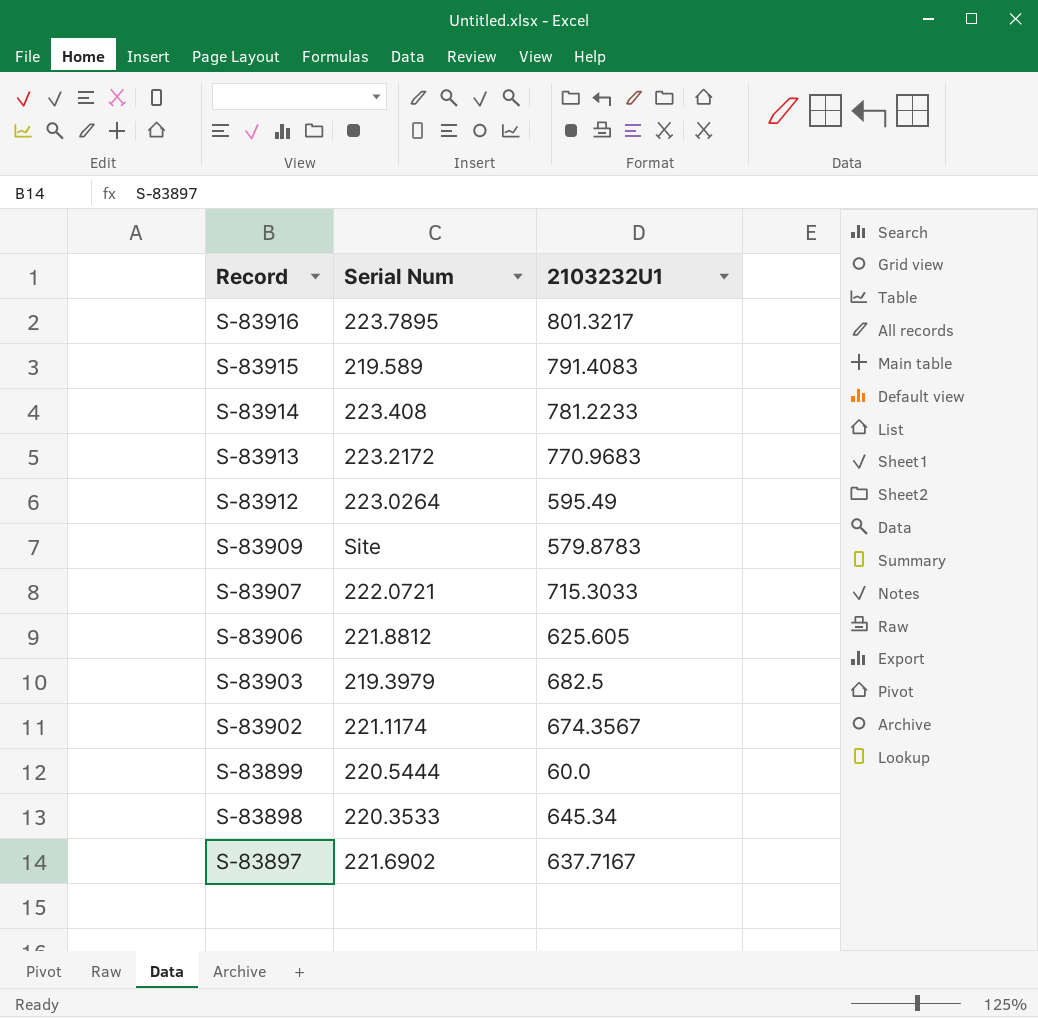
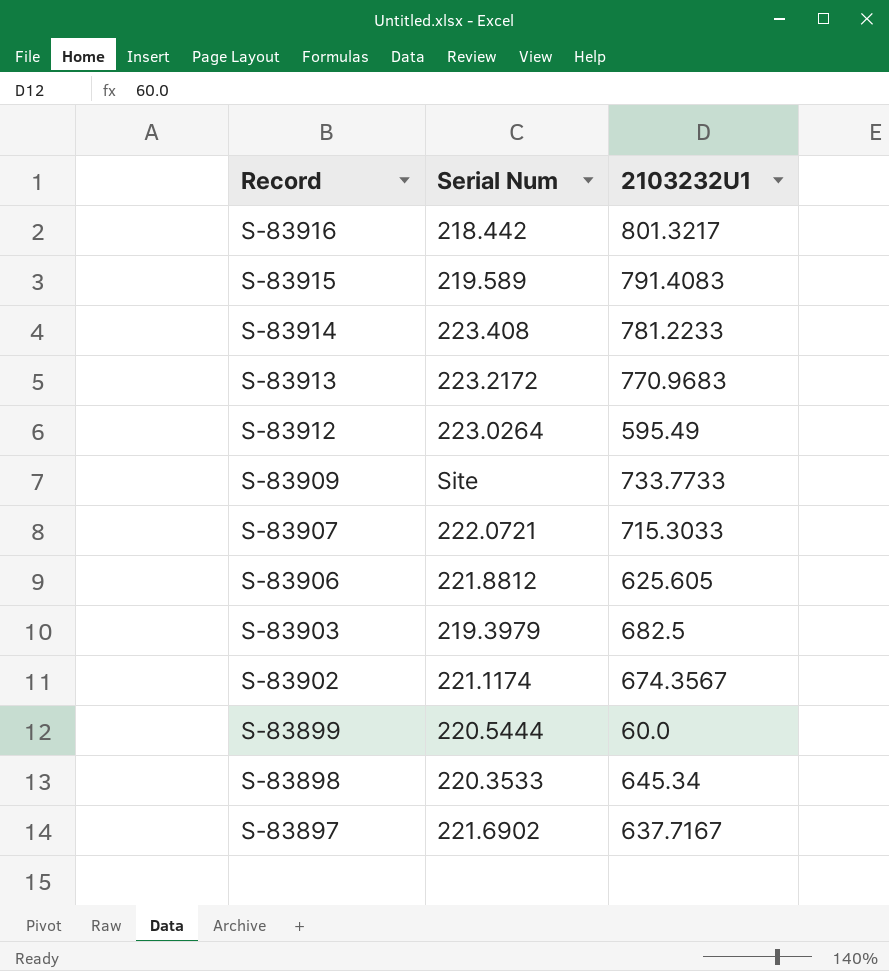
S-83916 | Serial Num: 223.7895 -> 218.442
S-83909 | 2103232U1: 579.8783 -> 733.7733

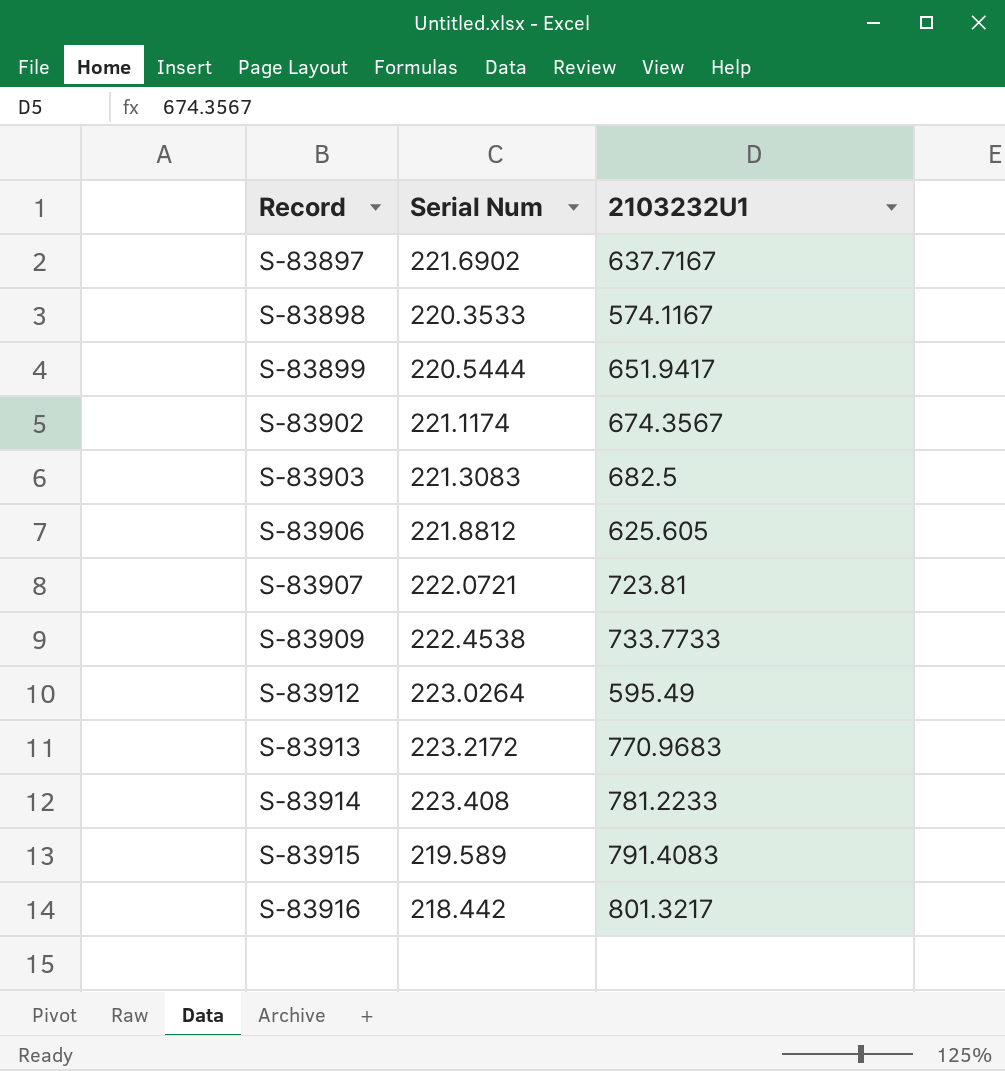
row order: Record descending -> Record ascending
S-83898 | 2103232U1: 645.34 -> 574.1167
S-83899 | 2103232U1: 60.0 -> 651.9417
S-83903 | Serial Num: 219.3979 -> 221.3083
S-83907 | 2103232U1: 715.3033 -> 723.81
S-83909 | Serial Num: Site -> 222.4538

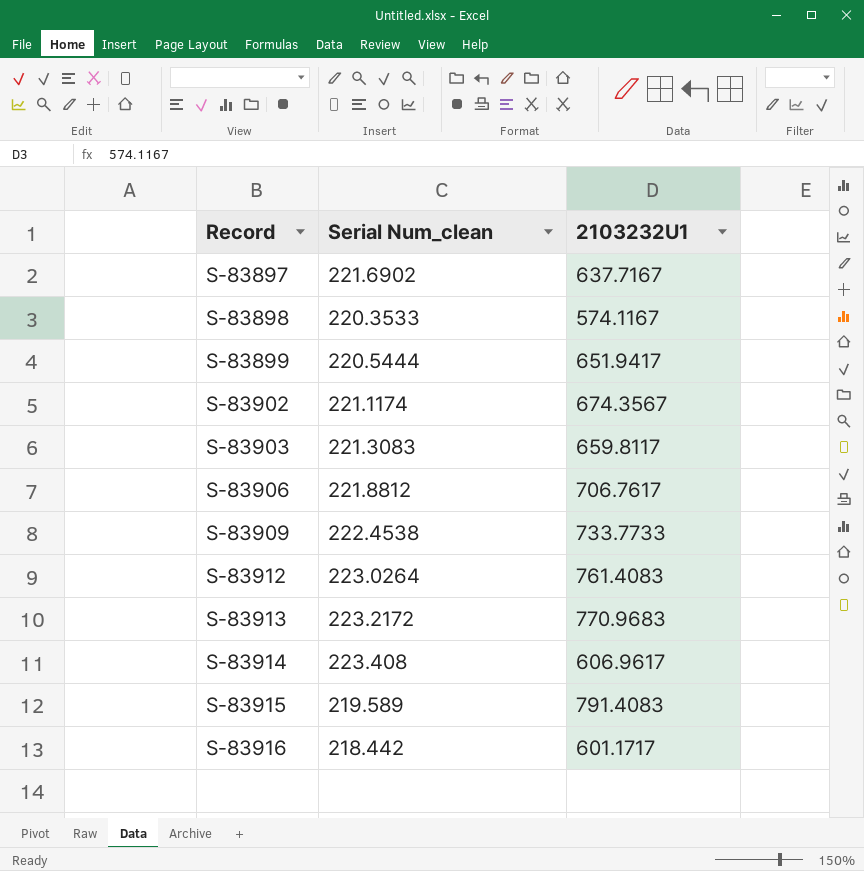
column name: Serial Num -> Serial Num_clean
row S-83907: 222.0721 | 723.81 -> none
S-83903 | 2103232U1: 682.5 -> 659.8117
S-83906 | 2103232U1: 625.605 -> 706.7617
S-83912 | 2103232U1: 595.49 -> 761.4083
S-83914 | 2103232U1: 781.2233 -> 606.9617
S-83916 | 2103232U1: 801.3217 -> 601.1717

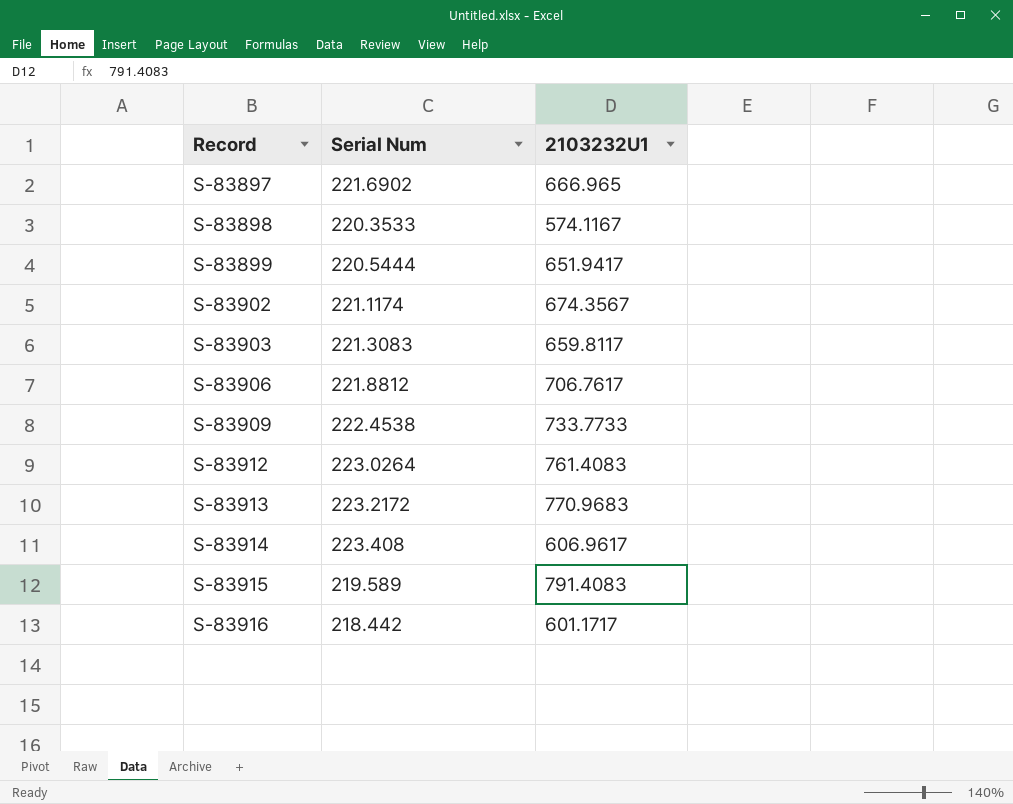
column name: Serial Num_clean -> Serial Num
S-83897 | 2103232U1: 637.7167 -> 666.965

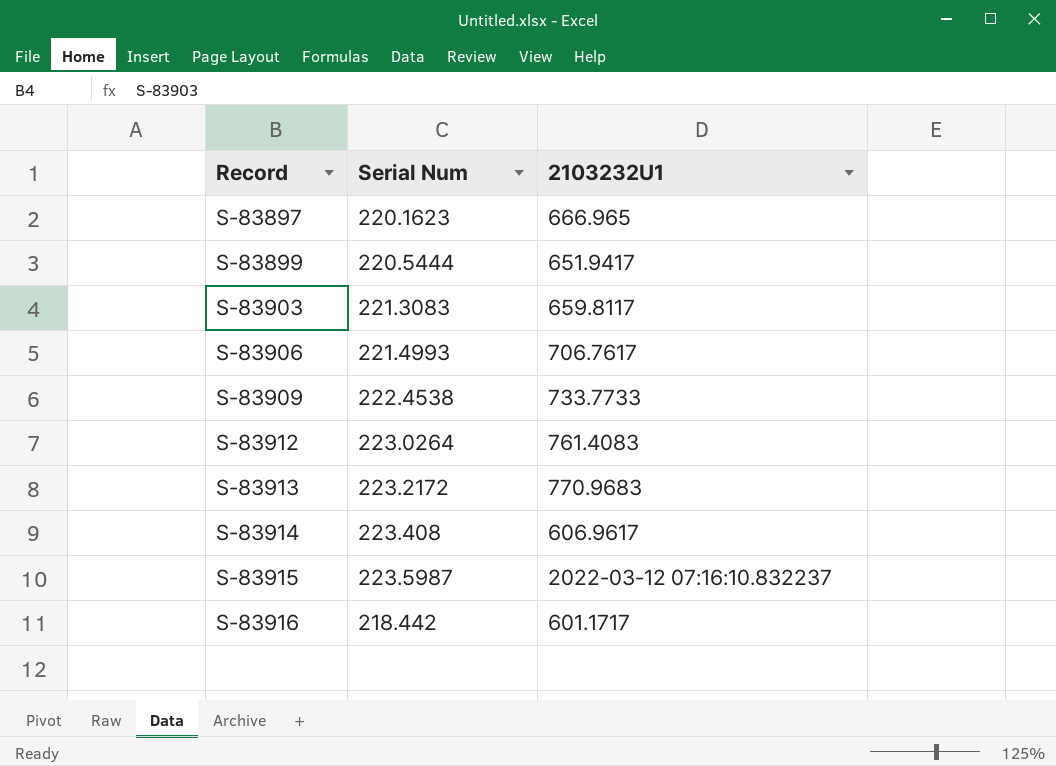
row S-83898: 220.3533 | 574.1167 -> none
row S-83902: 221.1174 | 674.3567 -> none
S-83897 | Serial Num: 221.6902 -> 220.1623
S-83906 | Serial Num: 221.8812 -> 221.4993
S-83915 | Serial Num: 219.589 -> 223.5987
S-83915 | 2103232U1: 791.4083 -> 2022-03-12 07:16:10.832237

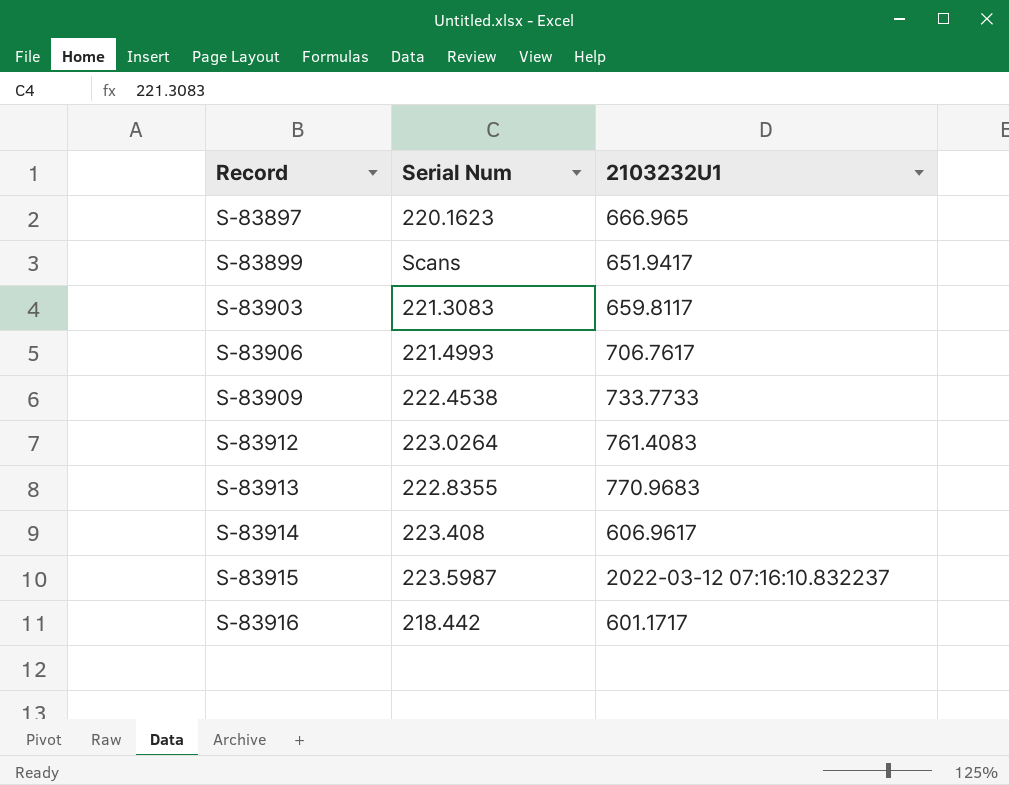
S-83899 | Serial Num: 220.5444 -> Scans
S-83913 | Serial Num: 223.2172 -> 222.8355

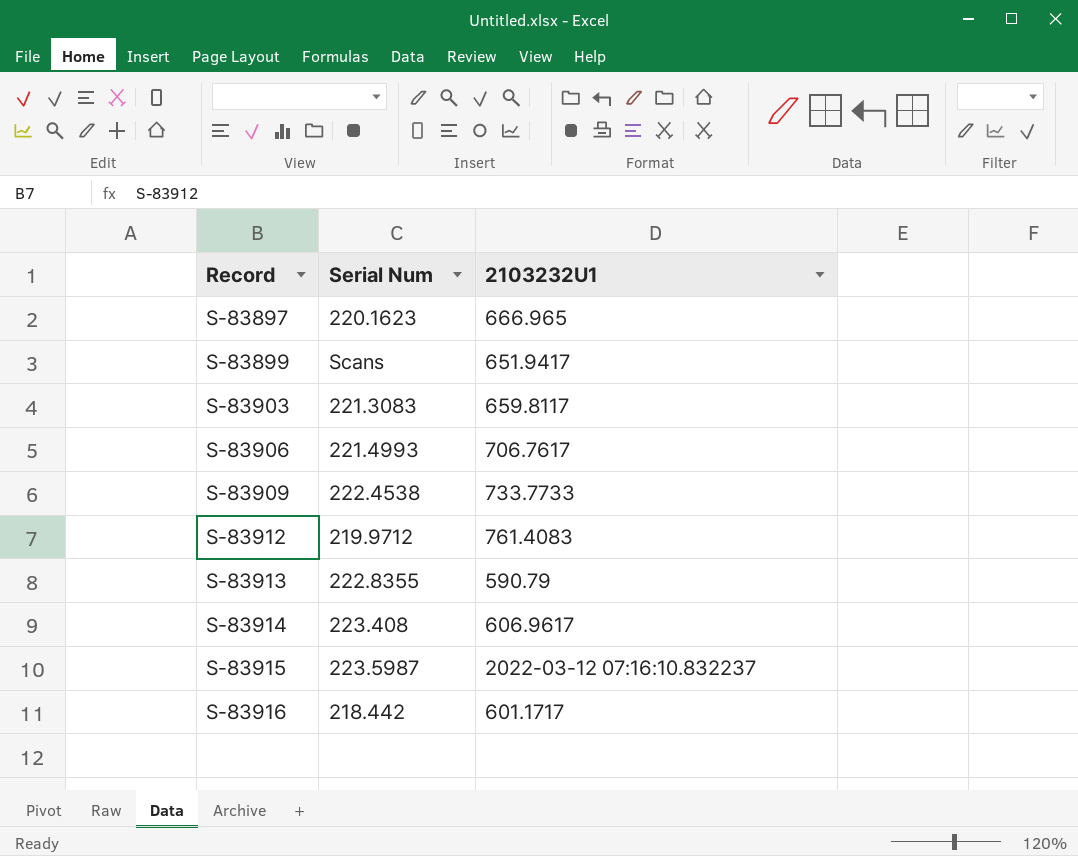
S-83912 | Serial Num: 223.0264 -> 219.9712
S-83913 | 2103232U1: 770.9683 -> 590.79

